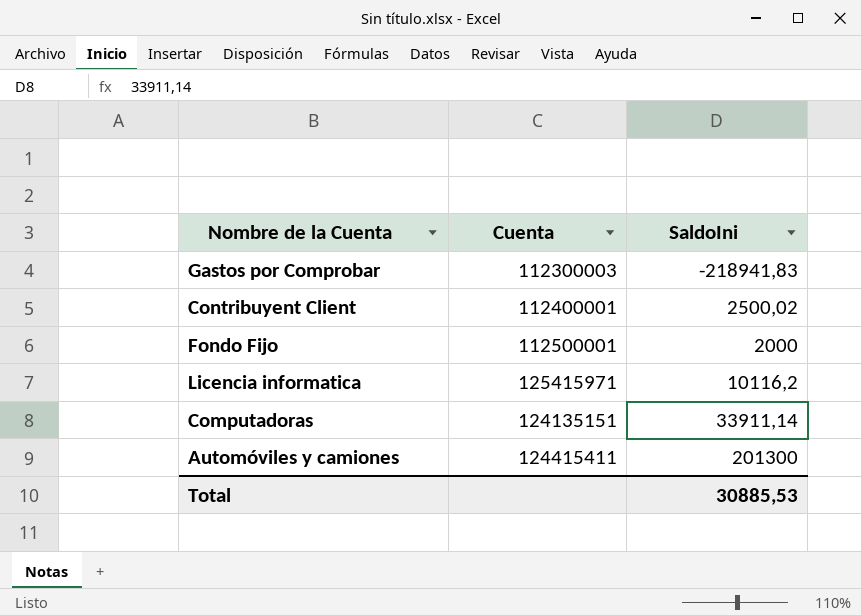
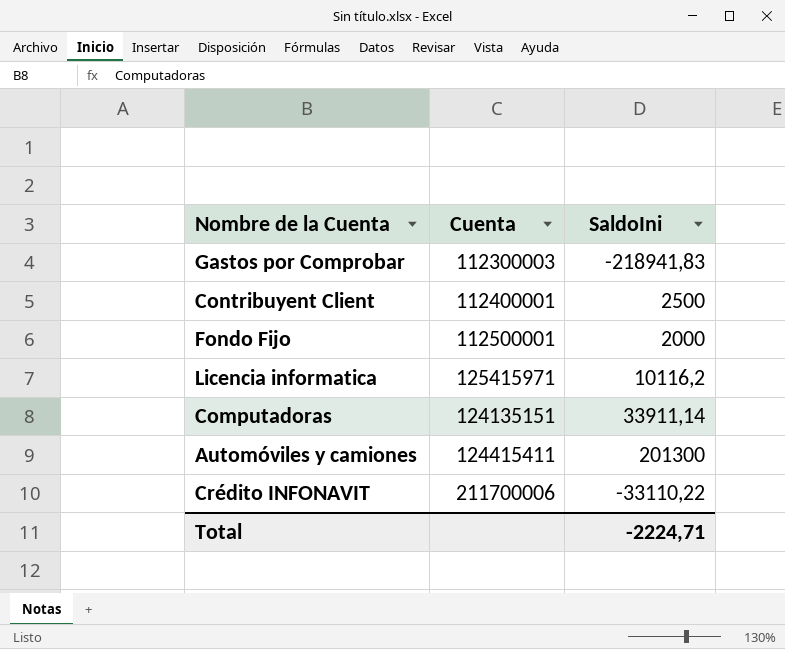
Contribuyent Client | SaldoIni: 2500,02 -> 2500
row Crédito INFONAVIT: none -> 211700006 | -33110,22
Total | SaldoIni: 30885,53 -> -2224,71

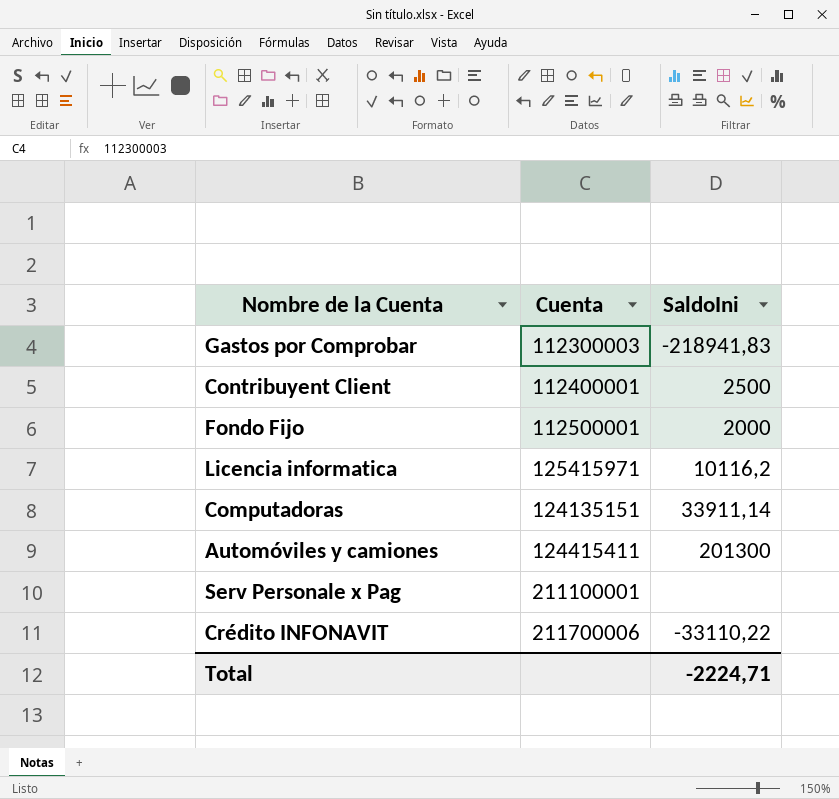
row Serv Personale x Pag: none -> 211100001 | none

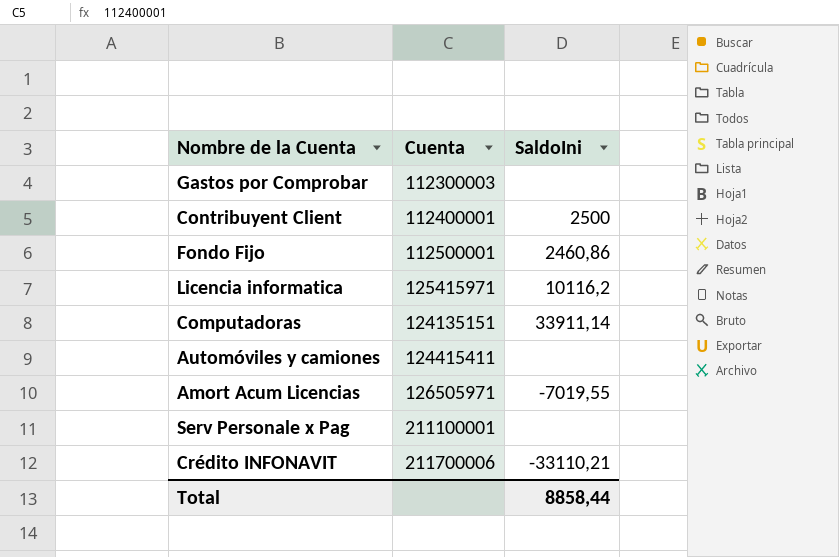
Gastos por Comprobar | SaldoIni: -218941,83 -> none
Fondo Fijo | SaldoIni: 2000 -> 2460,86
Automóviles y camiones | SaldoIni: 201300 -> none
row Amort Acum Licencias: none -> 126505971 | -7019,55
Crédito INFONAVIT | SaldoIni: -33110,22 -> -33110,21
Total | SaldoIni: -2224,71 -> 8858,44

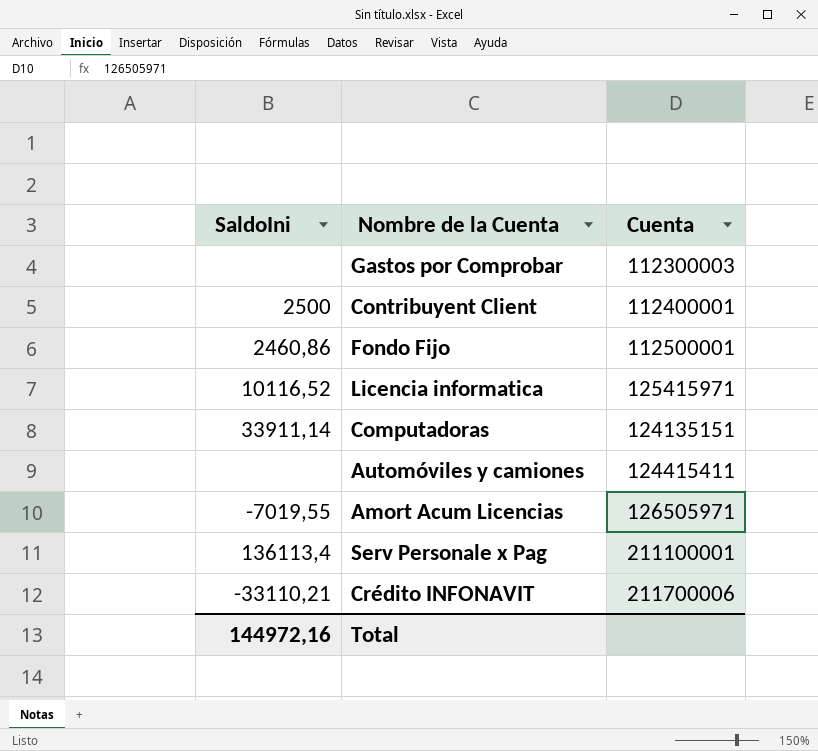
column SaldoIni | position: 3 -> 1
Licencia informatica | SaldoIni: 10116,2 -> 10116,52
Serv Personale x Pag | SaldoIni: none -> 136113,4
Total | SaldoIni: 8858,44 -> 144972,16

